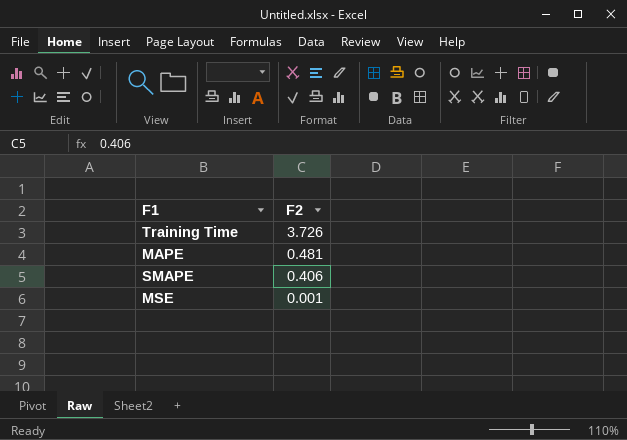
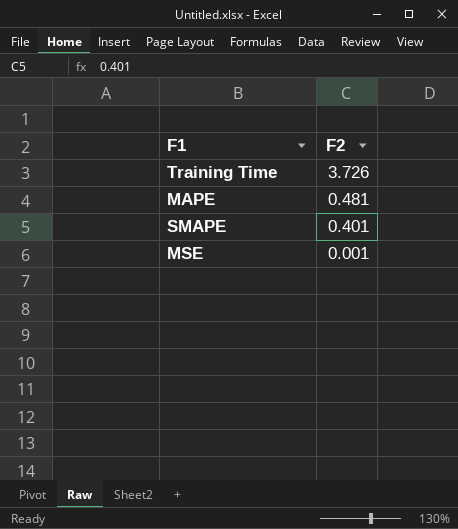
SMAPE | F2: 0.406 -> 0.401

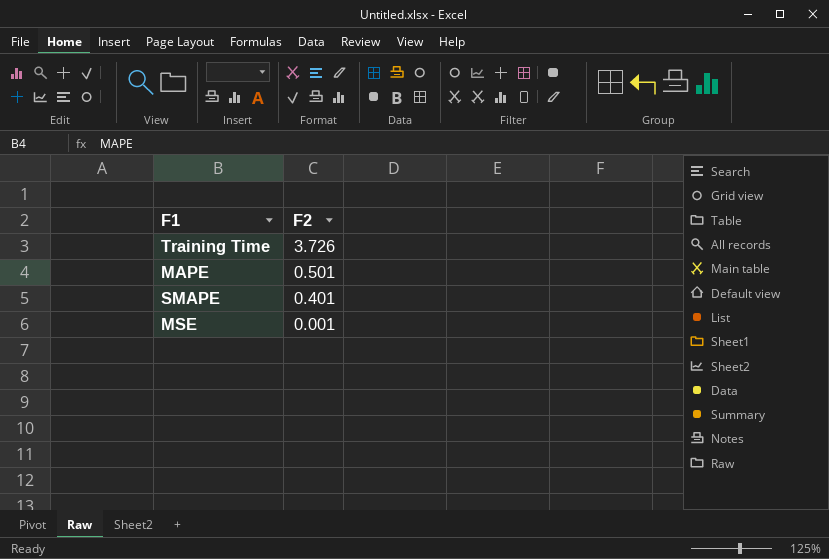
MAPE | F2: 0.481 -> 0.501

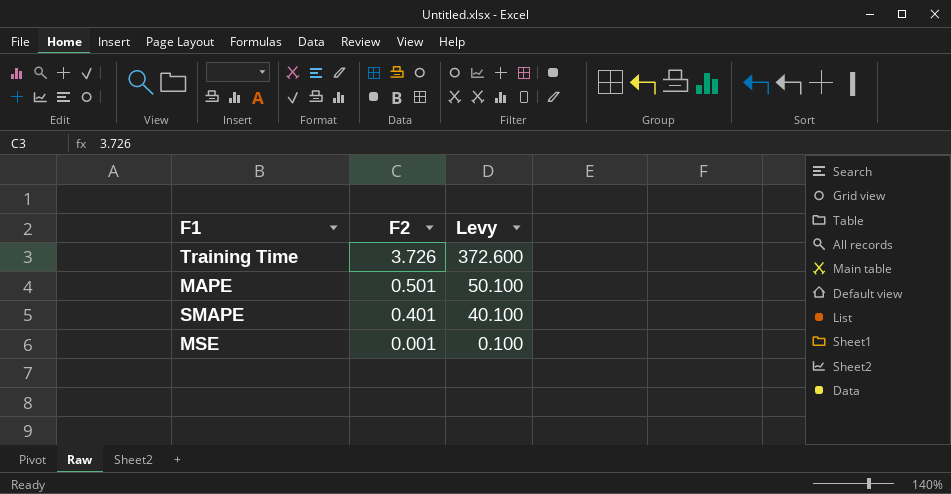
column Levy | formula: none -> [F2] * 100

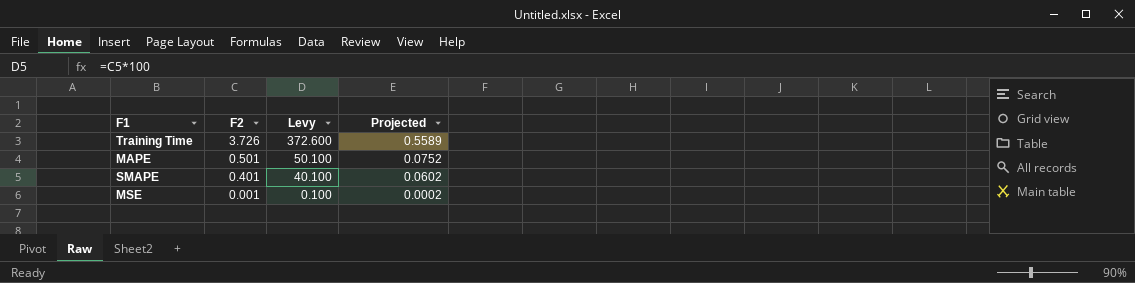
column Projected | formula: none -> [F2] * 0.15

